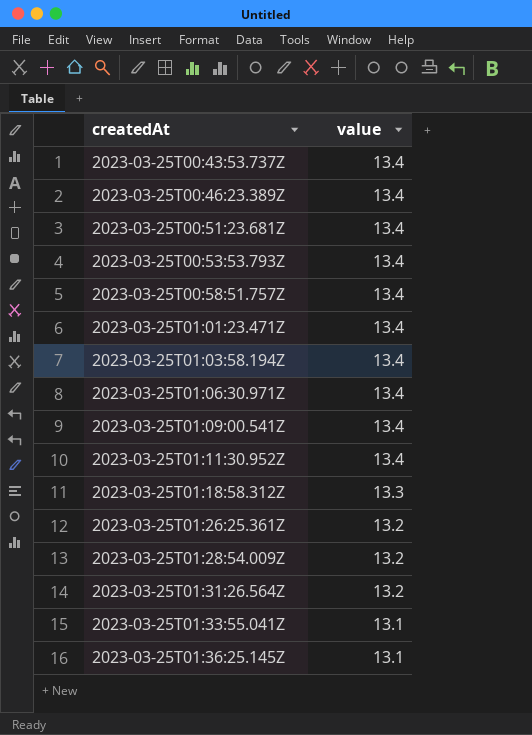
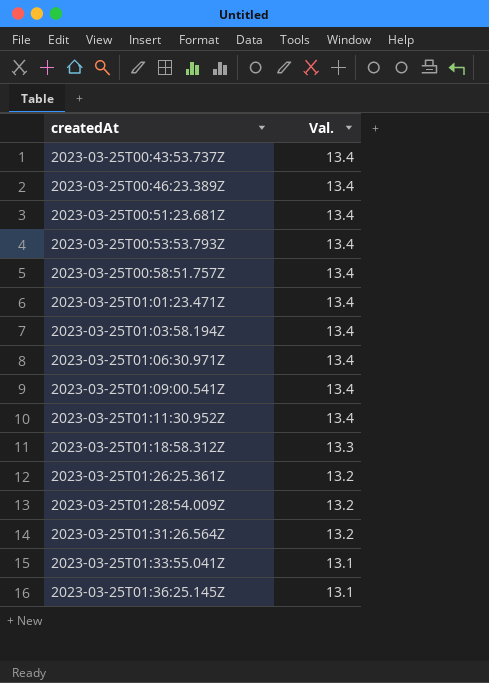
column name: value -> Val.

